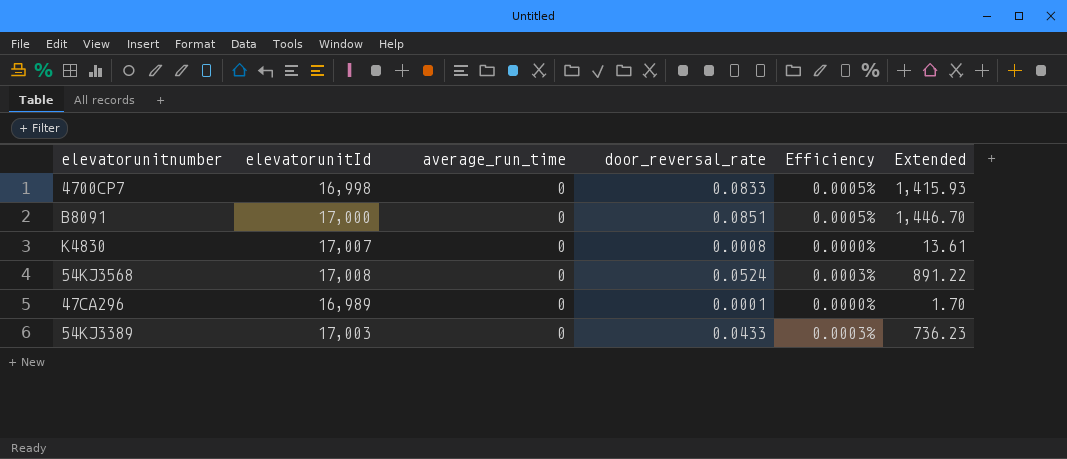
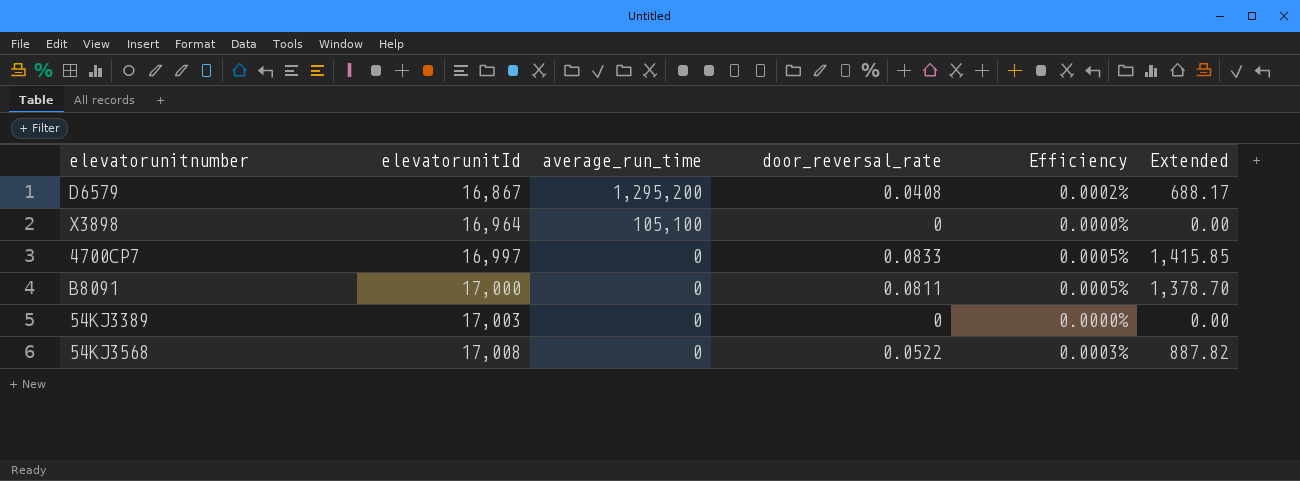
row order: none -> elevatorunitId ascending
row K4830: 17,007 | 0 | 0.0008 | 0.0000% | 13.61 -> none
row 47CA296: 16,989 | 0 | 0.0001 | 0.0000% | 1.70 -> none
row D6579: none -> 16,867 | 1,295,200 | 0.0408 | 0.0002% | 688.17
row X3898: none -> 16,964 | 105,100 | 0 | 0.0000% | 0.00
4700CP7 | elevatorunitId: 16,998 -> 16,997
4700CP7 | Extended: 1,415.93 -> 1,415.85
B8091 | door_reversal_rate: 0.0851 -> 0.0811
B8091 | Extended: 1,446.70 -> 1,378.70
54KJ3389 | door_reversal_rate: 0.0433 -> 0
54KJ3389 | Efficiency: 0.0003% -> 0.0000%
54KJ3389 | Extended: 736.23 -> 0.00
54KJ3568 | door_reversal_rate: 0.0524 -> 0.0522
54KJ3568 | Extended: 891.22 -> 887.82

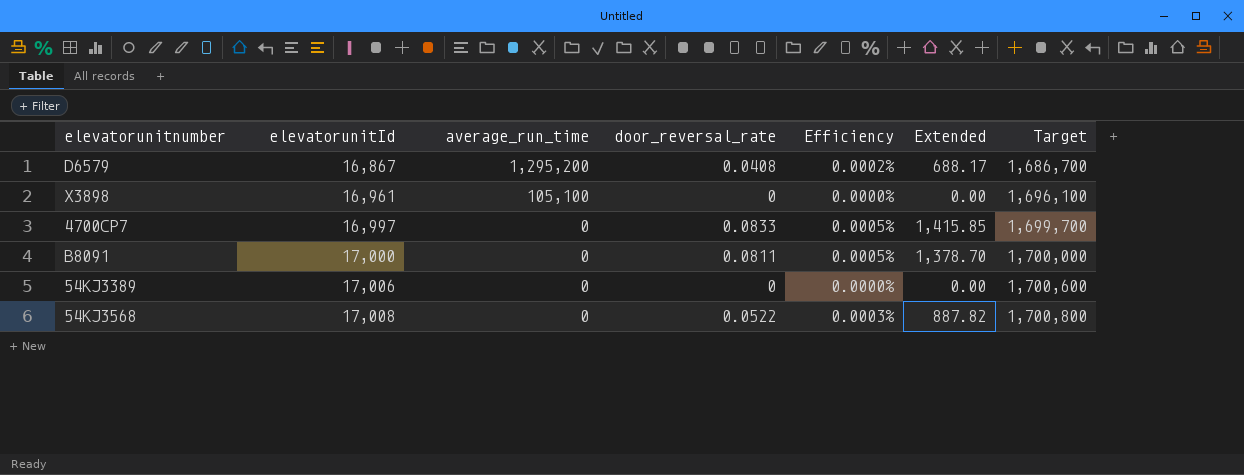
column Target | formula: none -> [elevatorunitId] * 100
X3898 | elevatorunitId: 16,964 -> 16,961
54KJ3389 | elevatorunitId: 17,003 -> 17,006

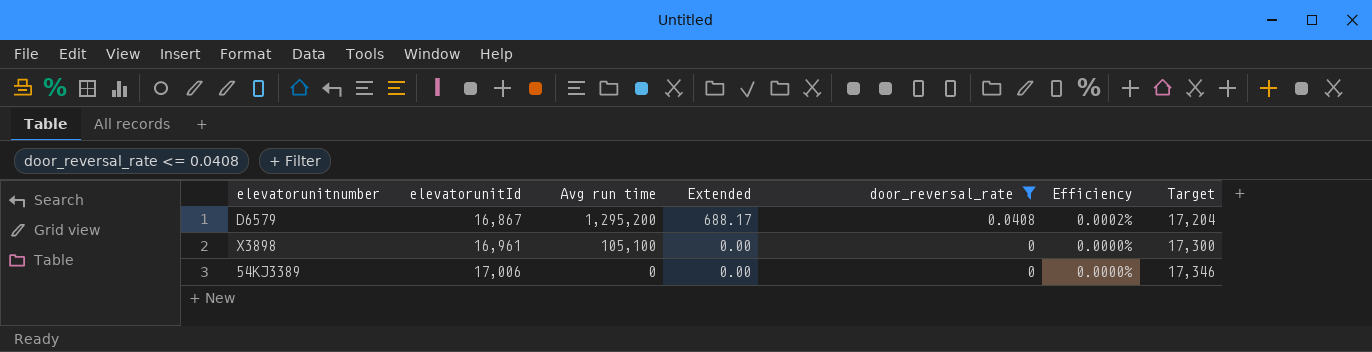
filter: none -> door_reversal_rate <= 0.0408
column name: average_run_time -> Avg run time
column Extended | position: 6 -> 4
column Target | formula: [elevatorunitId] * 100 -> [elevatorunitId] * 1.02

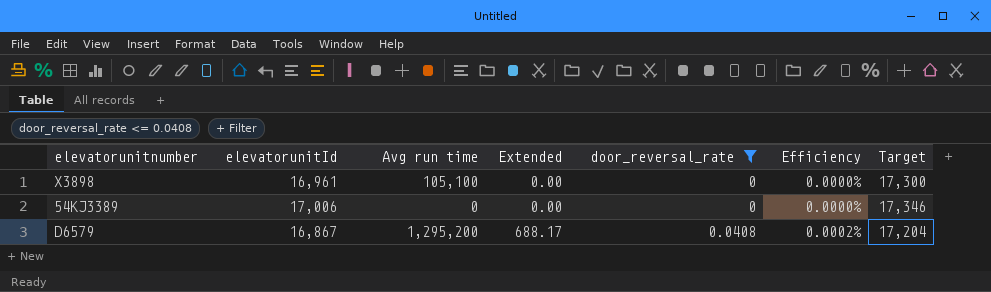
row order: elevatorunitId ascending -> Extended ascending

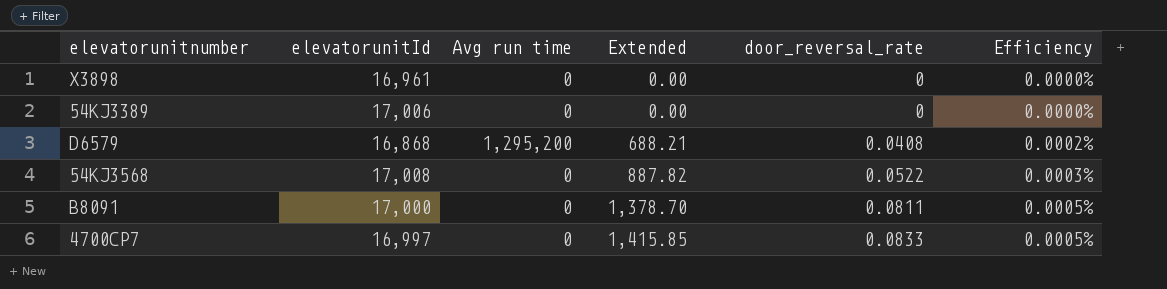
filter: door_reversal_rate <= 0.0408 -> none
column Target | formula: [elevatorunitId] * 1.02 -> none
X3898 | Avg run time: 105,100 -> 0
D6579 | elevatorunitId: 16,867 -> 16,868
D6579 | Extended: 688.17 -> 688.21

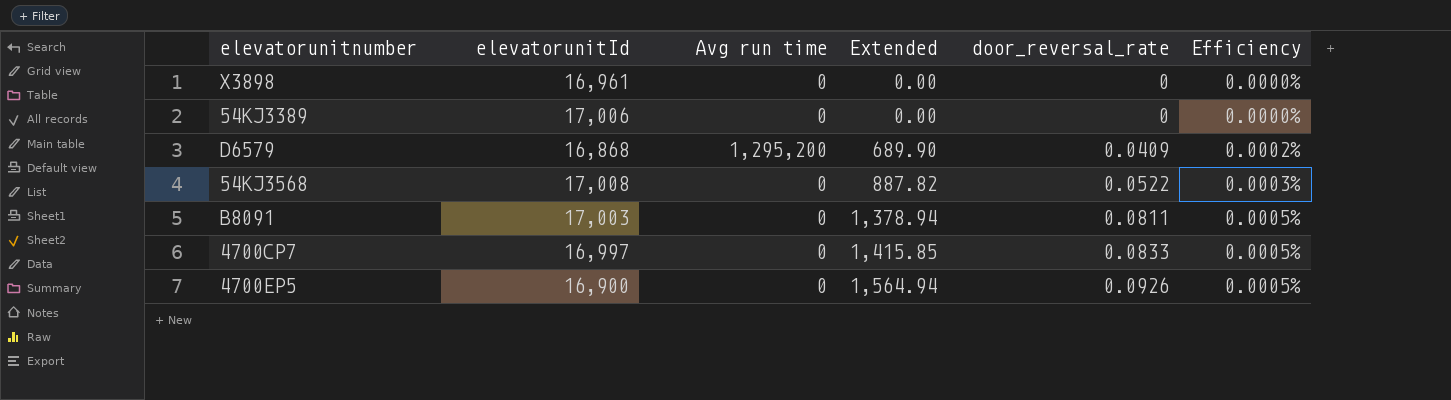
D6579 | Extended: 688.21 -> 689.90
D6579 | door_reversal_rate: 0.0408 -> 0.0409
B8091 | elevatorunitId: 17,000 -> 17,003
B8091 | Extended: 1,378.70 -> 1,378.94
row 4700EP5: none -> 16,900 | 0 | 1,564.94 | 0.0926 | 0.0005%

